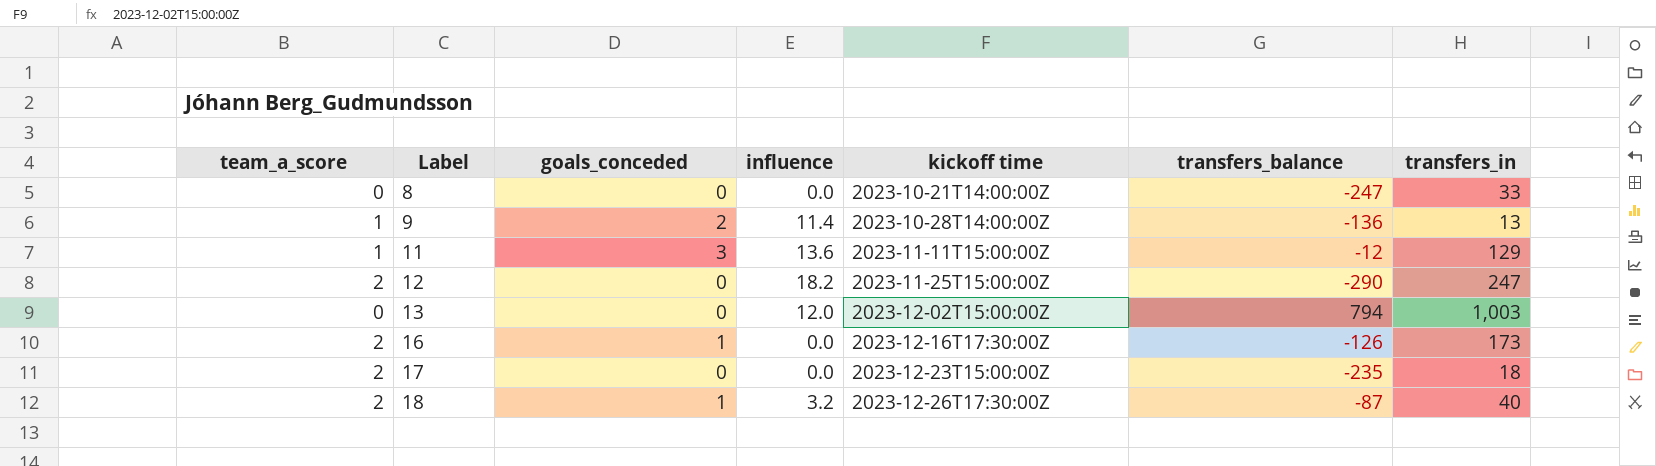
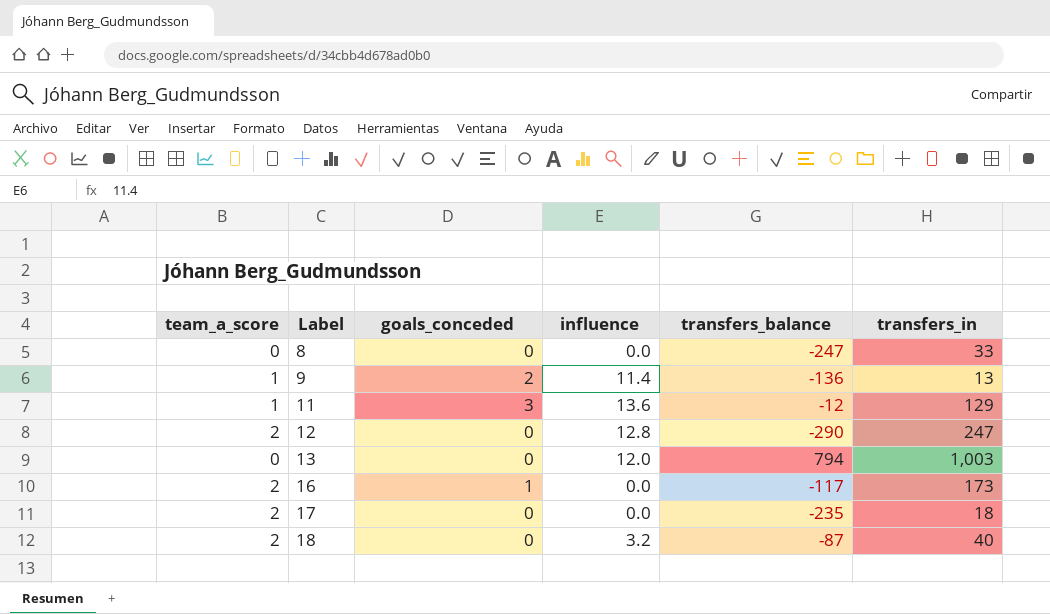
column kickoff time | position: 5 -> none
12 | influence: 18.2 -> 12.8
16 | transfers_balance: -126 -> -117
18 | goals_conceded: 1 -> 0

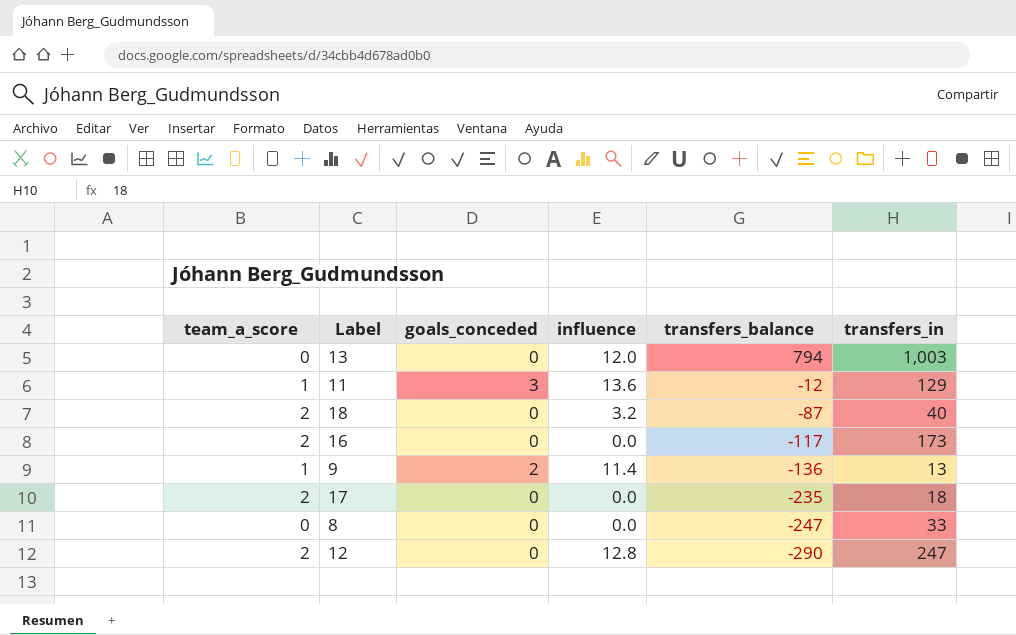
row order: Label ascending -> transfers_balance descending
16 | goals_conceded: 1 -> 0

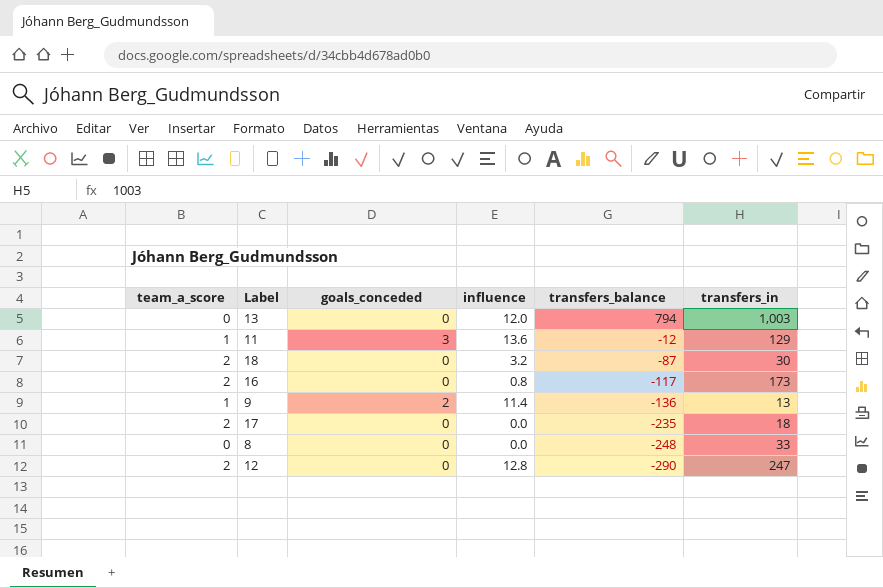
18 | transfers_in: 40 -> 30
16 | influence: 0.0 -> 0.8
8 | transfers_balance: -247 -> -248

